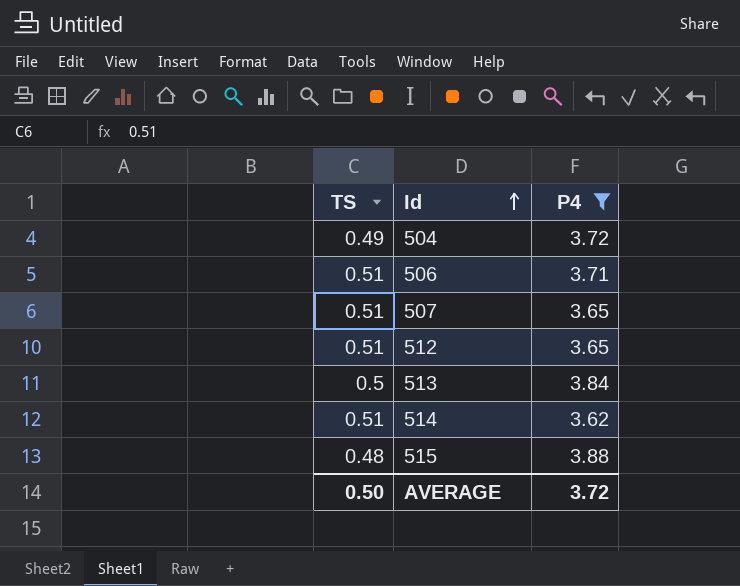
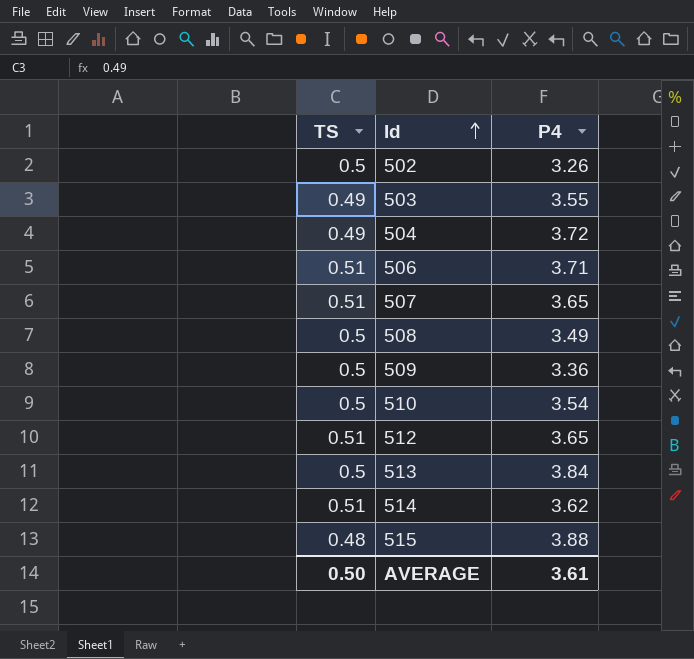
filter: P4 >= 3.62 -> none
AVERAGE | P4: 3.72 -> 3.61

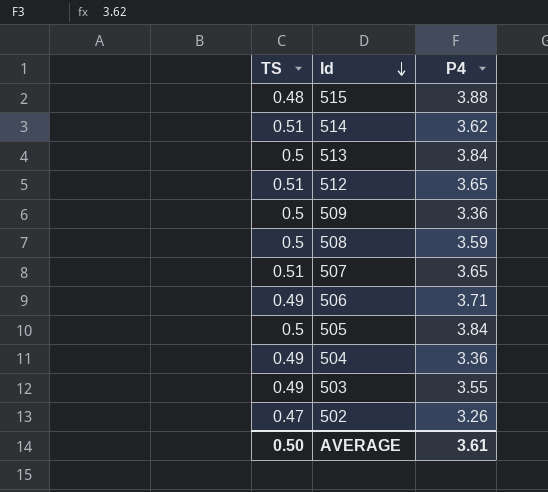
row order: Id ascending -> Id descending
row 510: 0.5 | 3.54 -> none
508 | P4: 3.49 -> 3.59
506 | TS: 0.51 -> 0.49
row 505: none -> 0.5 | 3.84
504 | P4: 3.72 -> 3.36
502 | TS: 0.5 -> 0.47

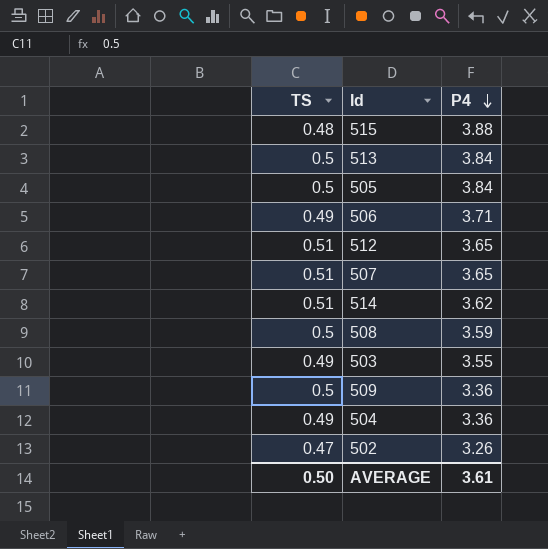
row order: Id descending -> P4 descending

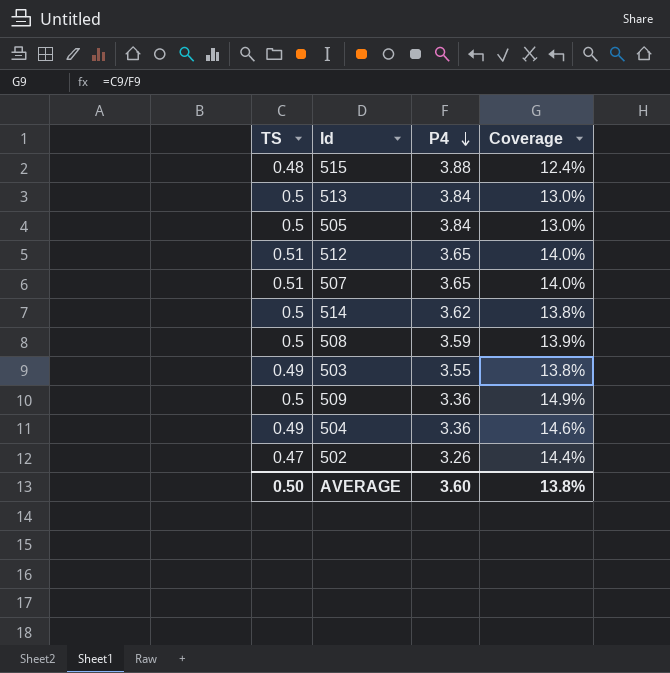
column Coverage | formula: none -> [TS] / [P4]
row 506: 0.49 | 3.71 -> none
514 | TS: 0.51 -> 0.5
AVERAGE | P4: 3.61 -> 3.60

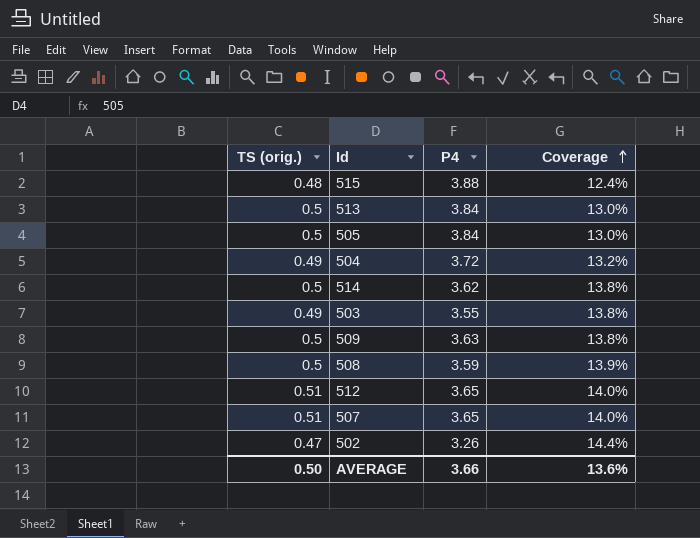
row order: P4 descending -> Coverage ascending
column name: TS -> TS (orig.)
504 | P4: 3.36 -> 3.72
504 | Coverage: 14.6% -> 13.2%
509 | P4: 3.36 -> 3.63
509 | Coverage: 14.9% -> 13.8%
AVERAGE | P4: 3.60 -> 3.66
AVERAGE | Coverage: 13.8% -> 13.6%

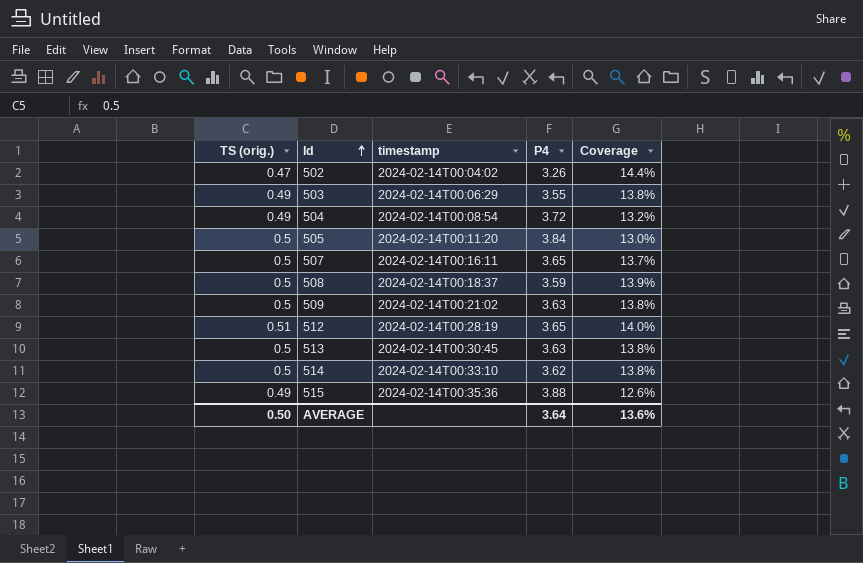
row order: Coverage ascending -> Id ascending
column timestamp | position: none -> 3
507 | TS (orig.): 0.51 -> 0.5
507 | Coverage: 14.0% -> 13.7%
513 | P4: 3.84 -> 3.63
513 | Coverage: 13.0% -> 13.8%
515 | TS (orig.): 0.48 -> 0.49
515 | Coverage: 12.4% -> 12.6%
AVERAGE | P4: 3.66 -> 3.64

